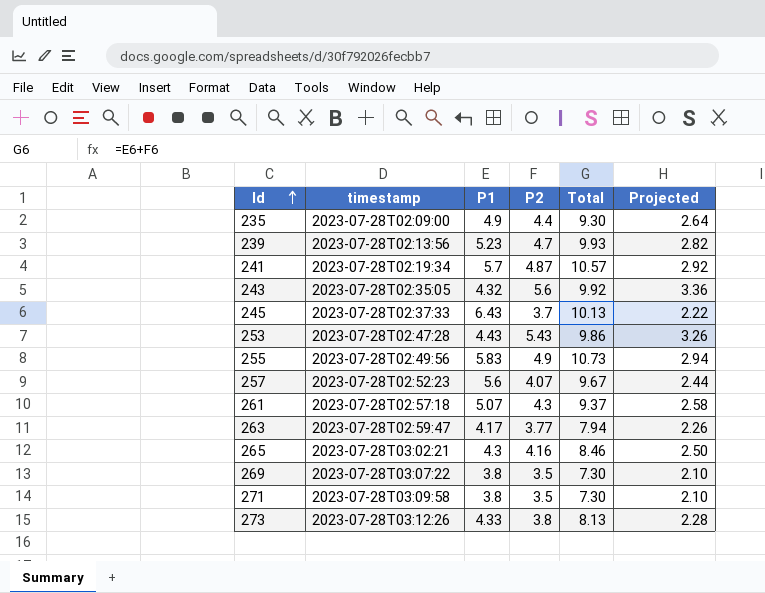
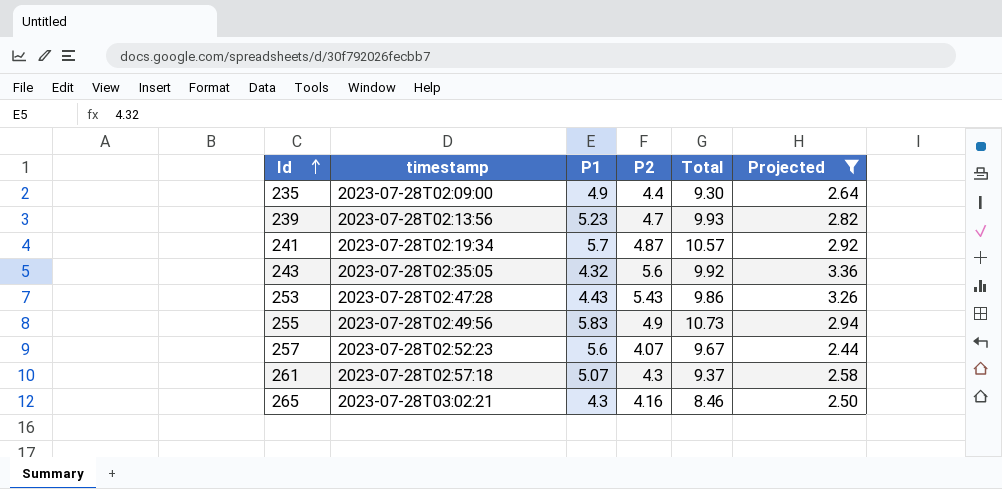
filter: none -> Projected >= 2.44

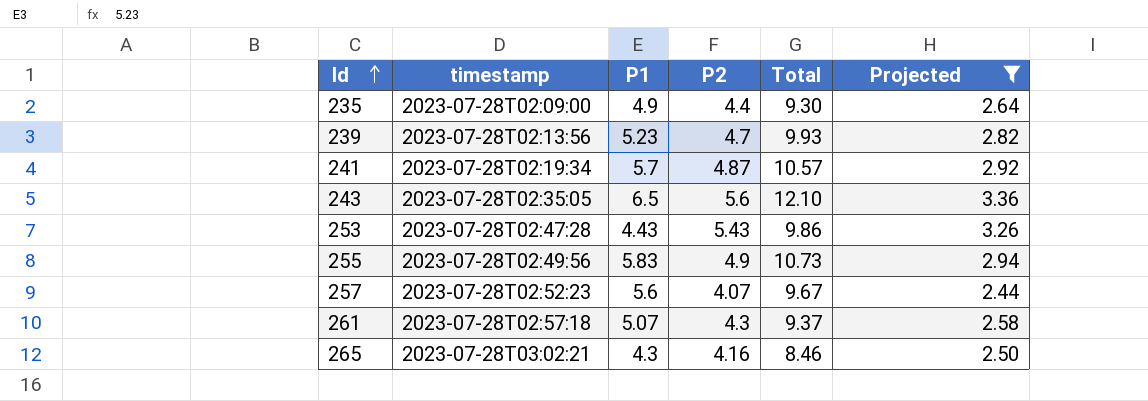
243 | P1: 4.32 -> 6.5
243 | Total: 9.92 -> 12.10

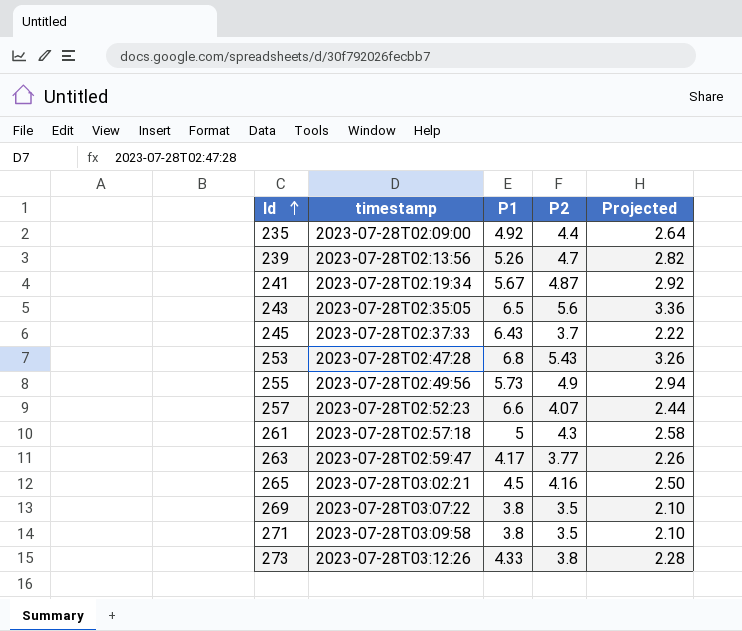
filter: Projected >= 2.44 -> none
column Total | formula: [P1] + [P2] -> none
235 | P1: 4.9 -> 4.92
239 | P1: 5.23 -> 5.26
241 | P1: 5.7 -> 5.67
253 | P1: 4.43 -> 6.8
255 | P1: 5.83 -> 5.73
257 | P1: 5.6 -> 6.6
261 | P1: 5.07 -> 5
265 | P1: 4.3 -> 4.5

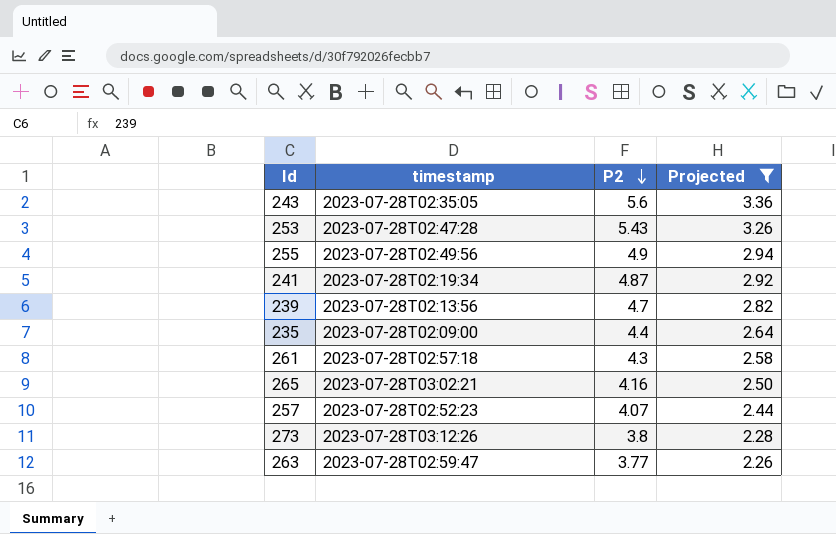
filter: none -> Projected >= 2.26
row order: Id ascending -> P2 descending
column P1 | position: 3 -> none

